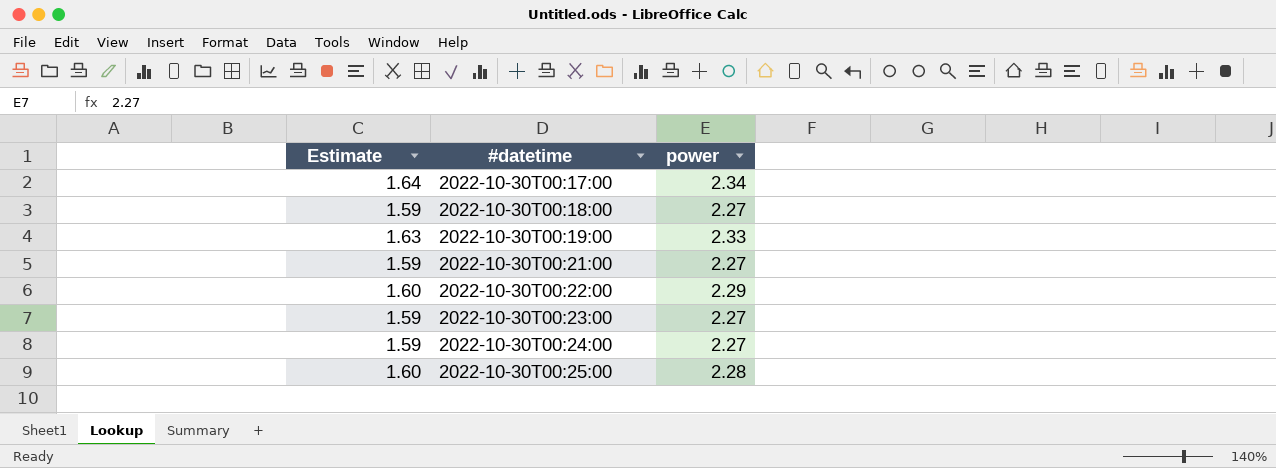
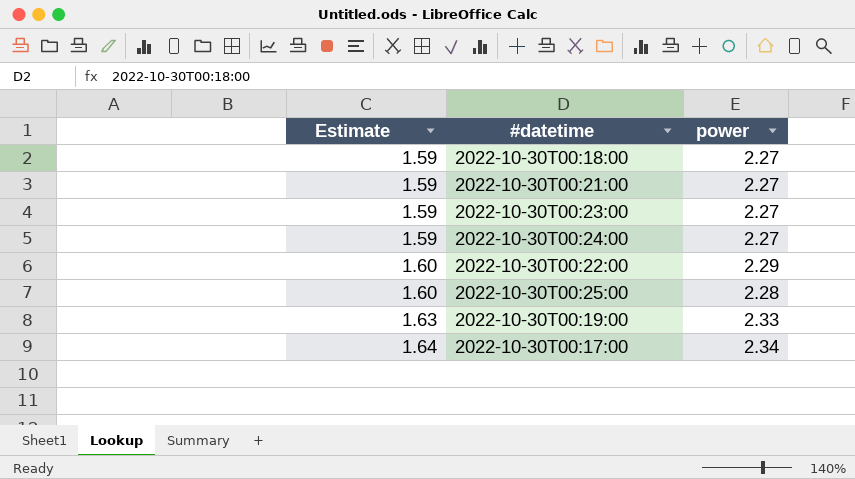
row order: #datetime ascending -> Estimate ascending

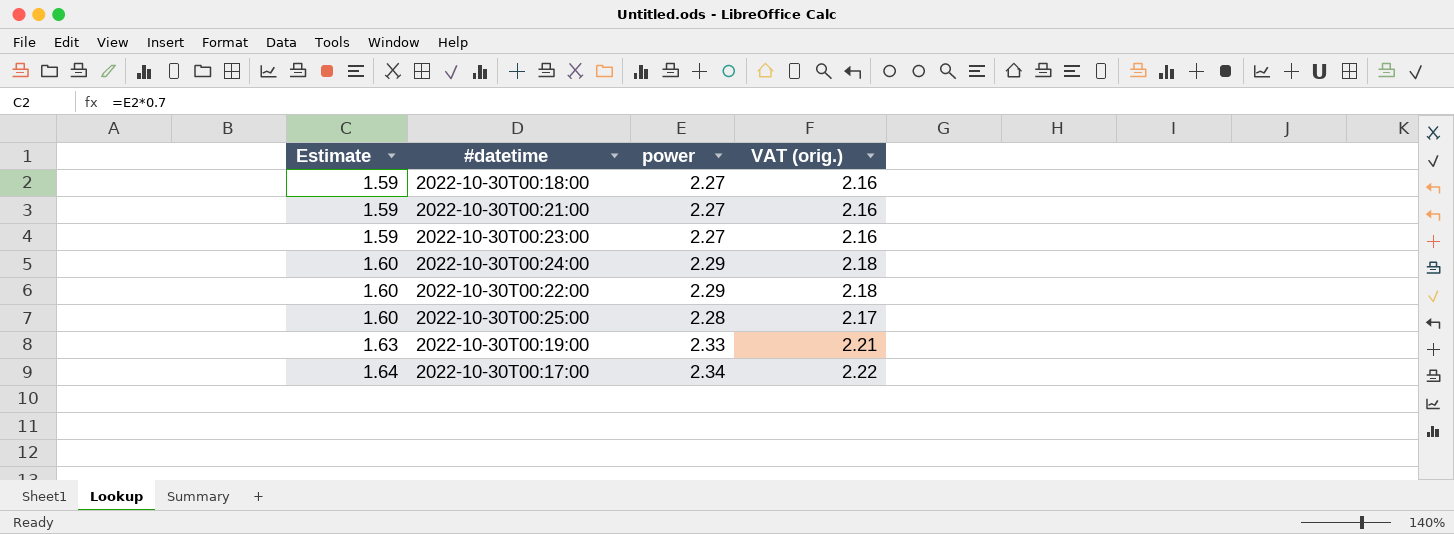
column VAT (orig.) | formula: none -> [power] * 0.95
2022-10-30T00:24:00 | Estimate: 1.59 -> 1.60
2022-10-30T00:24:00 | power: 2.27 -> 2.29

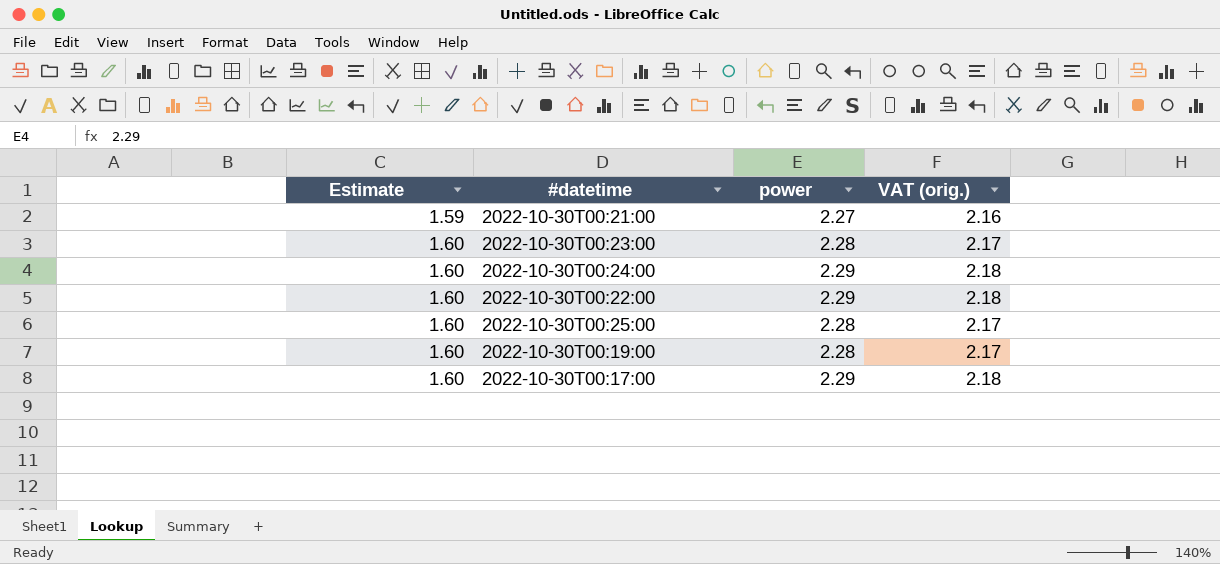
row 2022-10-30T00:18:00: 1.59 | 2.27 | 2.16 -> none
2022-10-30T00:23:00 | Estimate: 1.59 -> 1.60
2022-10-30T00:23:00 | power: 2.27 -> 2.28
2022-10-30T00:23:00 | VAT (orig.): 2.16 -> 2.17
2022-10-30T00:19:00 | Estimate: 1.63 -> 1.60
2022-10-30T00:19:00 | power: 2.33 -> 2.28
2022-10-30T00:19:00 | VAT (orig.): 2.21 -> 2.17
2022-10-30T00:17:00 | Estimate: 1.64 -> 1.60
2022-10-30T00:17:00 | power: 2.34 -> 2.29
2022-10-30T00:17:00 | VAT (orig.): 2.22 -> 2.18

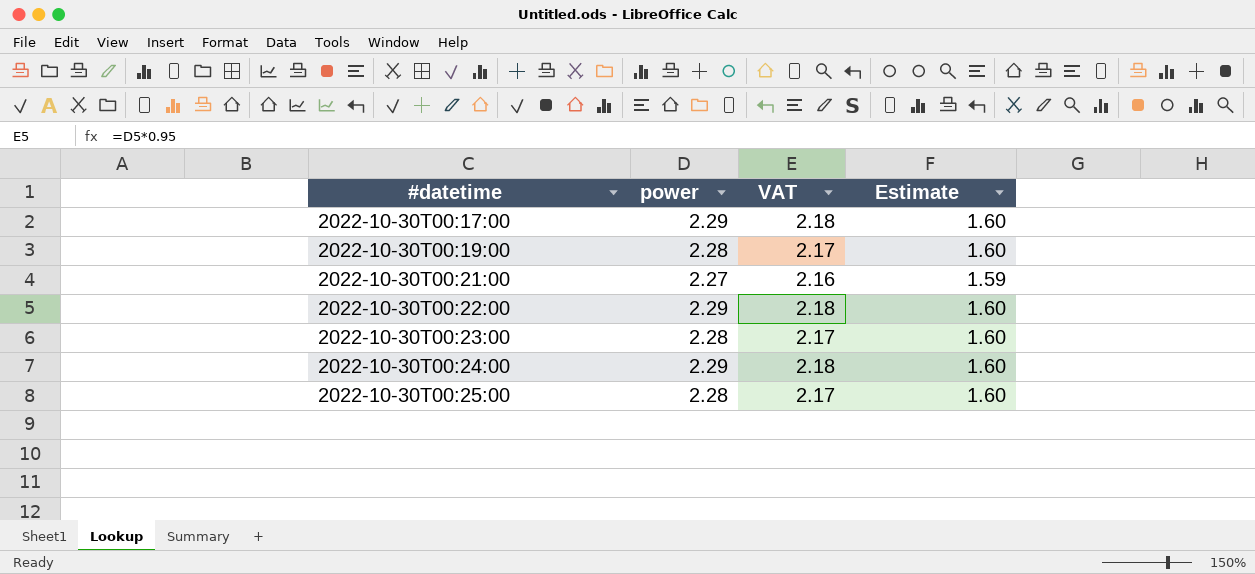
row order: Estimate ascending -> #datetime ascending
column name: VAT (orig.) -> VAT
column Estimate | position: 1 -> 4

